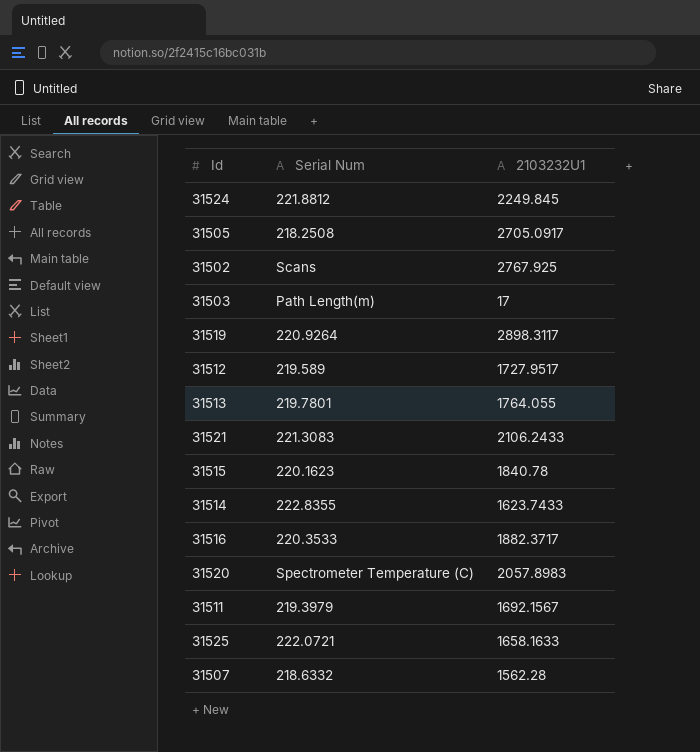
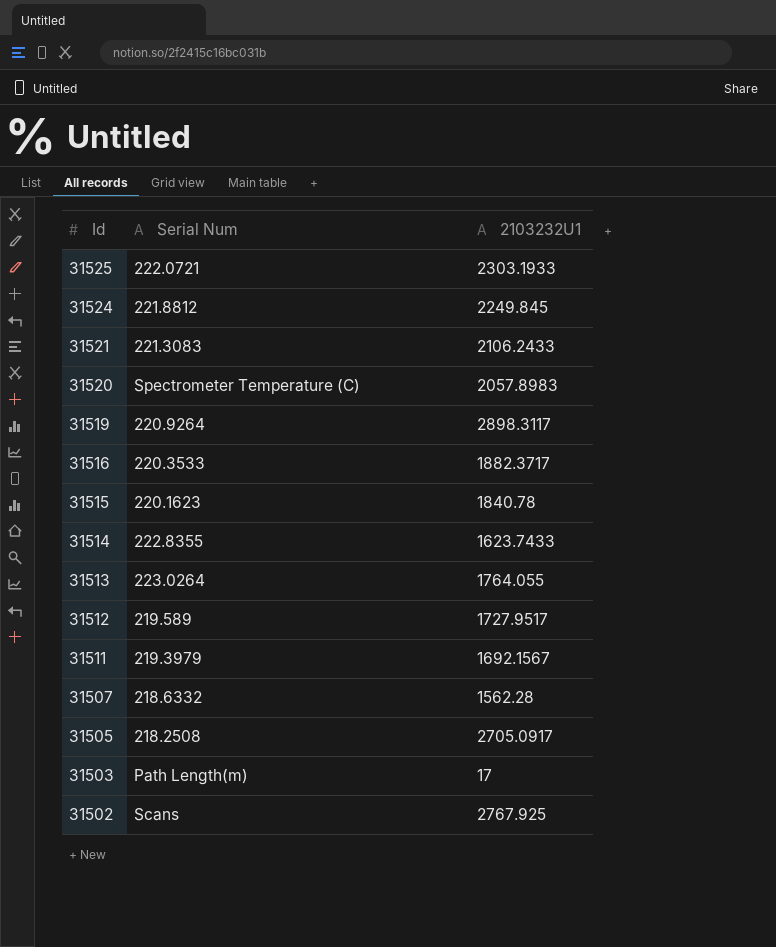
row order: none -> Id descending
31525 | 2103232U1: 1658.1633 -> 2303.1933
31513 | Serial Num: 219.7801 -> 223.0264

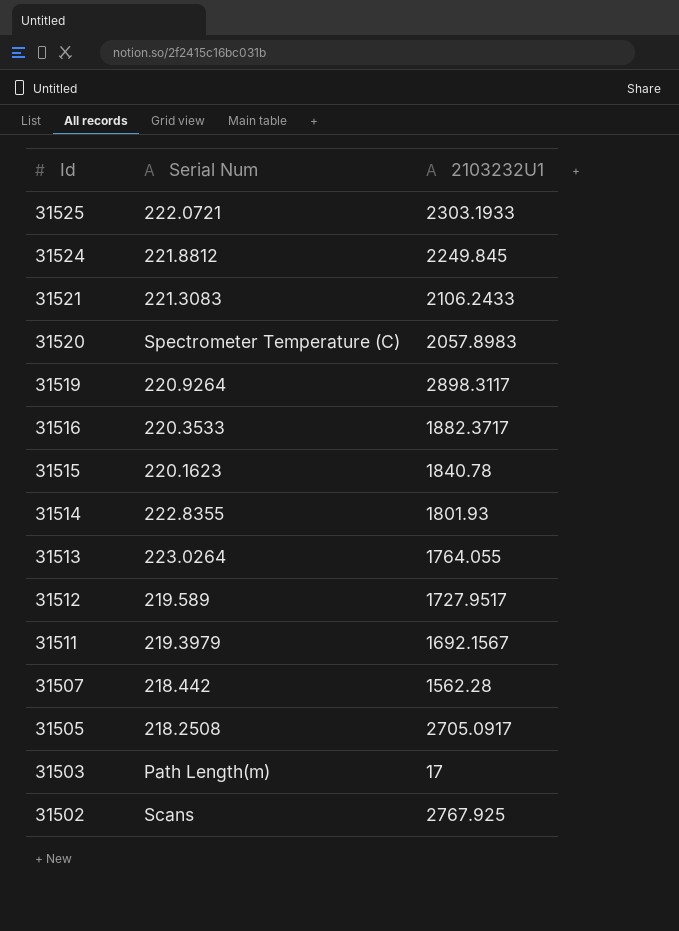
31514 | 2103232U1: 1623.7433 -> 1801.93
31507 | Serial Num: 218.6332 -> 218.442

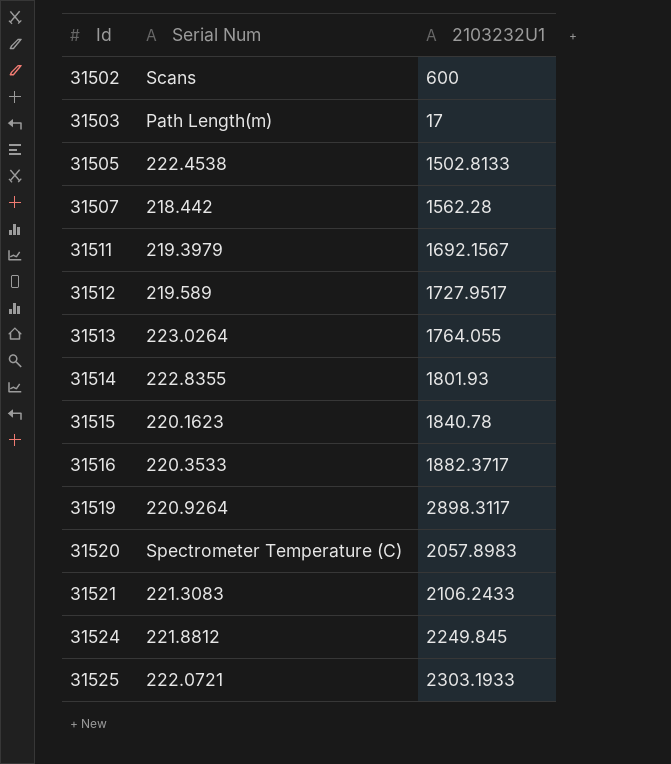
row order: Id descending -> Id ascending
31502 | 2103232U1: 2767.925 -> 600
31505 | Serial Num: 218.2508 -> 222.4538
31505 | 2103232U1: 2705.0917 -> 1502.8133

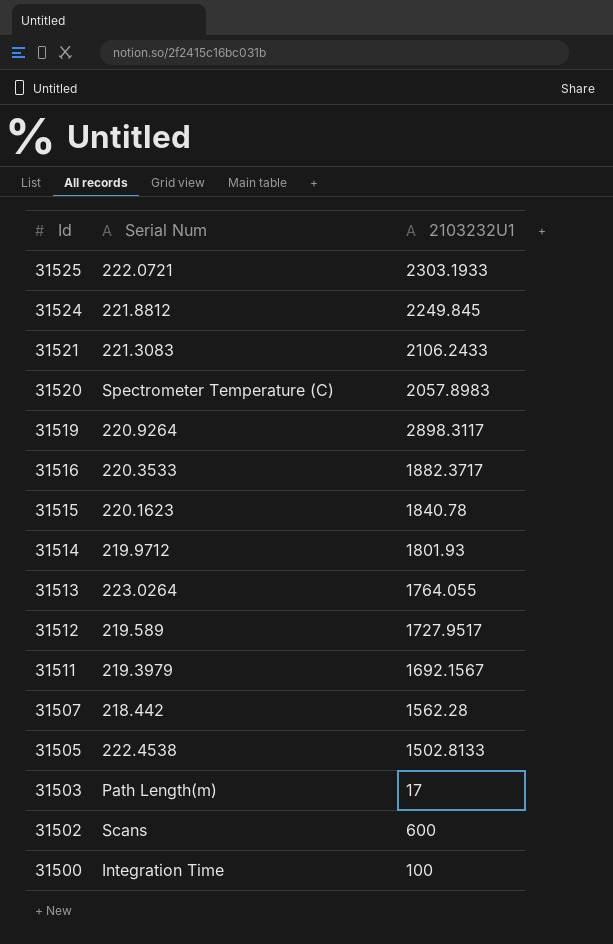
row order: Id ascending -> Id descending
31514 | Serial Num: 222.8355 -> 219.9712
row 31500: none -> Integration Time | 100

